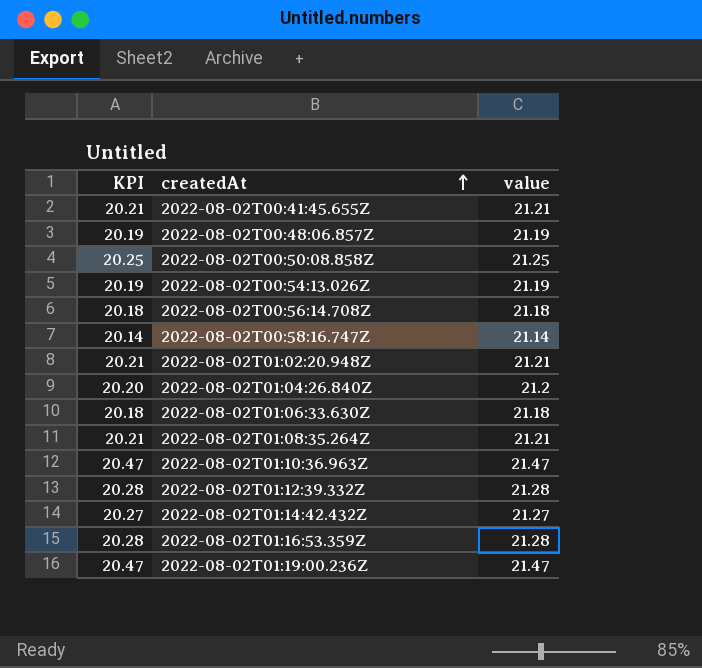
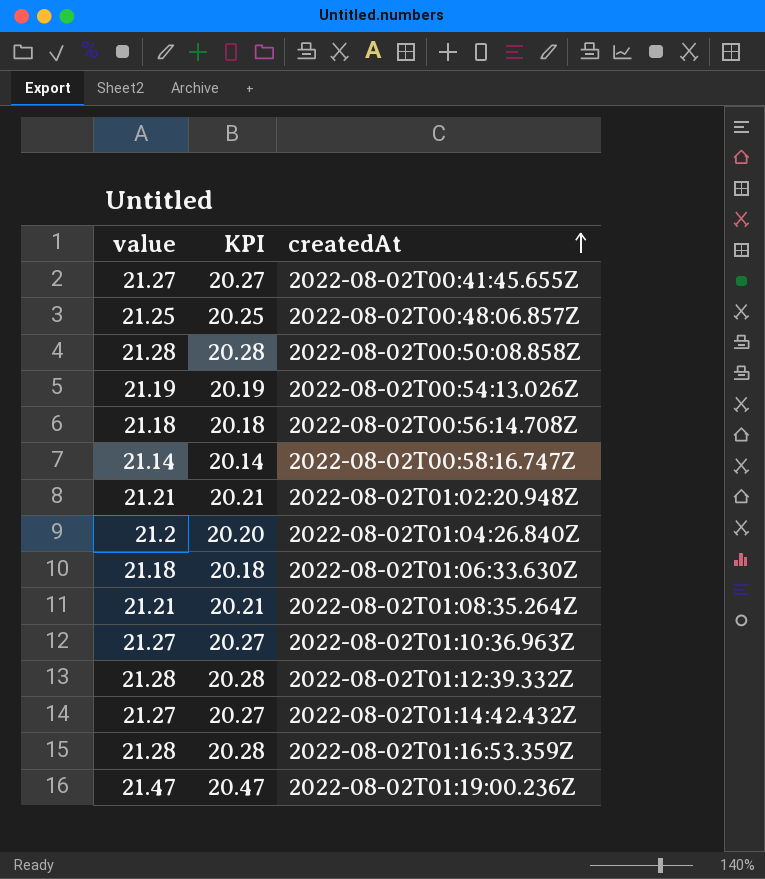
column value | position: 3 -> 1
2022-08-02T00:41:45.655Z | value: 21.21 -> 21.27
2022-08-02T00:41:45.655Z | KPI: 20.21 -> 20.27
2022-08-02T00:48:06.857Z | value: 21.19 -> 21.25
2022-08-02T00:48:06.857Z | KPI: 20.19 -> 20.25
2022-08-02T00:50:08.858Z | value: 21.25 -> 21.28
2022-08-02T00:50:08.858Z | KPI: 20.25 -> 20.28
2022-08-02T01:10:36.963Z | value: 21.47 -> 21.27
2022-08-02T01:10:36.963Z | KPI: 20.47 -> 20.27

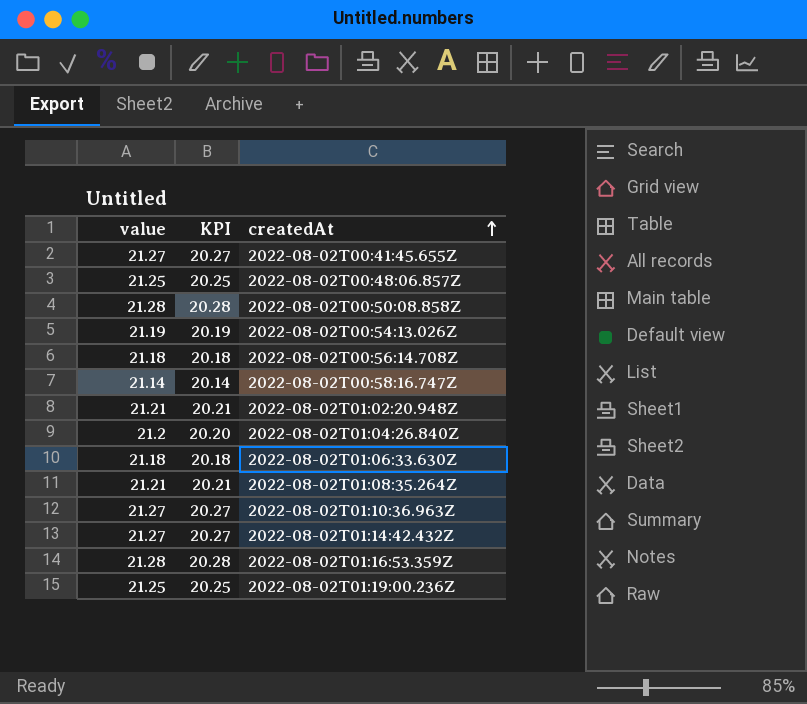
row 2022-08-02T01:12:39.332Z: 21.28 | 20.28 -> none
2022-08-02T01:19:00.236Z | value: 21.47 -> 21.25
2022-08-02T01:19:00.236Z | KPI: 20.47 -> 20.25

